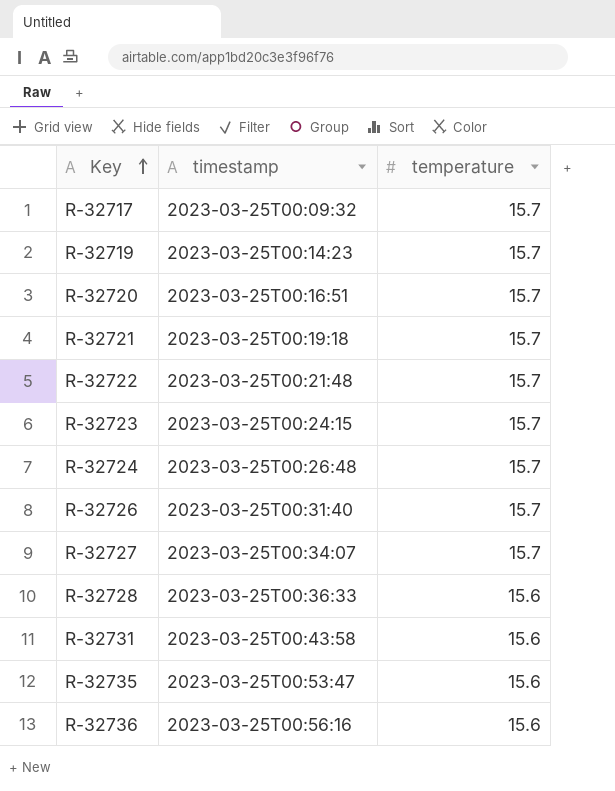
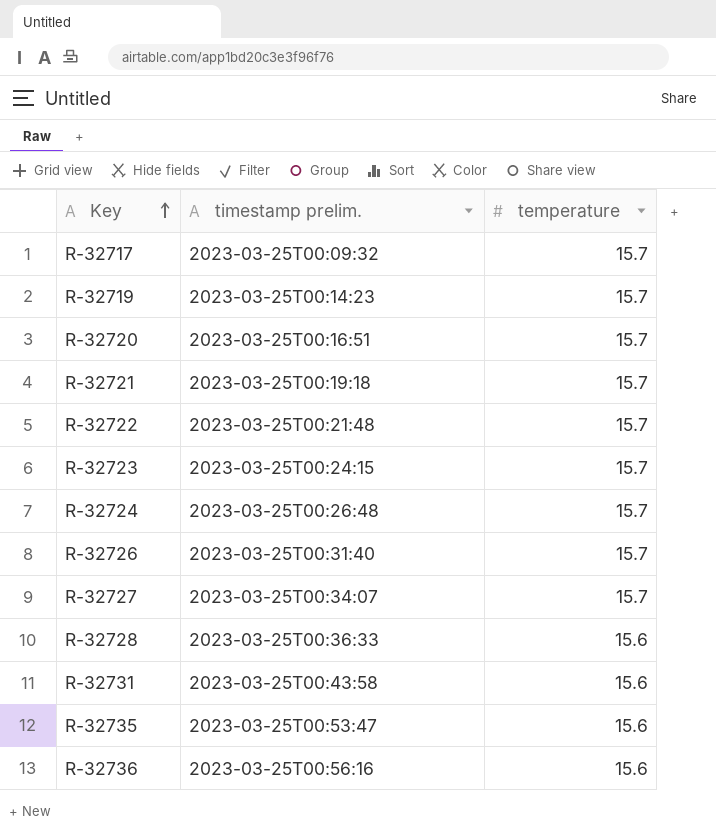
column name: timestamp -> timestamp prelim.

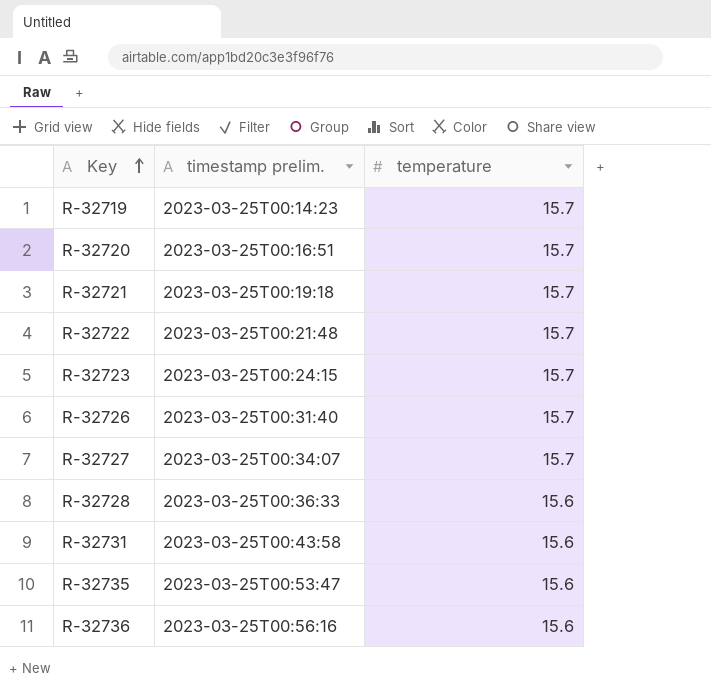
row R-32717: 2023-03-25T00:09:32 | 15.7 -> none
row R-32724: 2023-03-25T00:26:48 | 15.7 -> none

